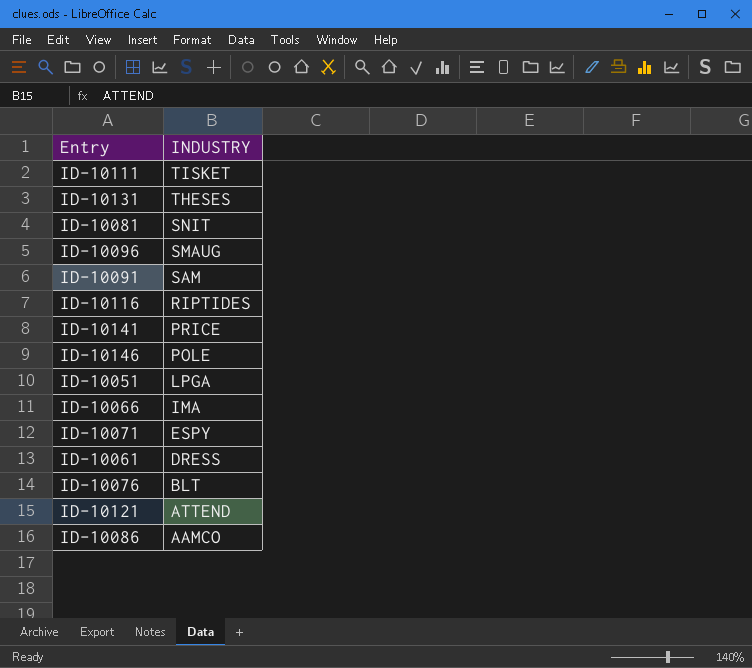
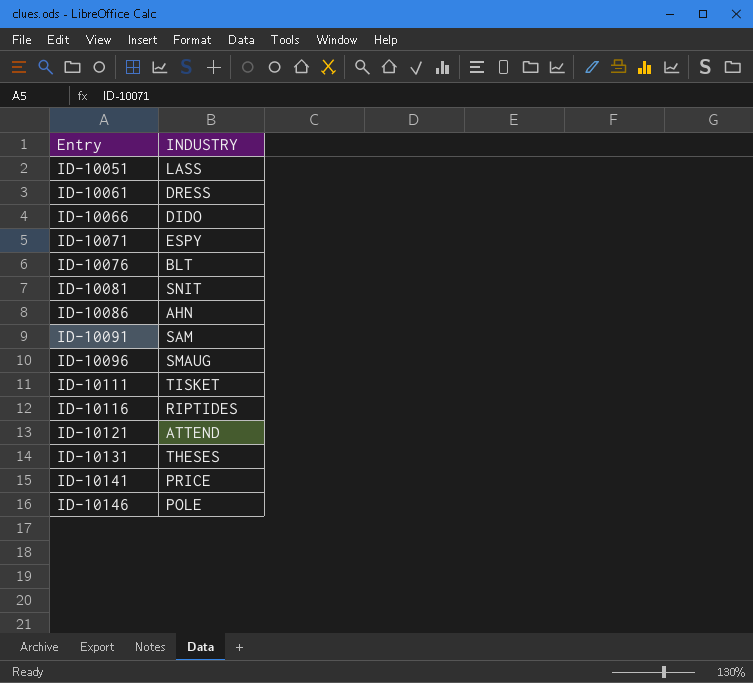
row order: INDUSTRY descending -> Entry ascending
ID-10051 | INDUSTRY: LPGA -> LASS
ID-10066 | INDUSTRY: IMA -> DIDO
ID-10086 | INDUSTRY: AAMCO -> AHN

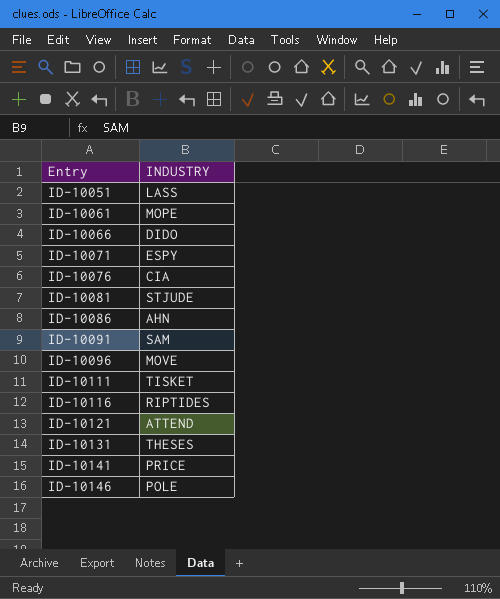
ID-10061 | INDUSTRY: DRESS -> MOPE
ID-10076 | INDUSTRY: BLT -> CIA
ID-10081 | INDUSTRY: SNIT -> STJUDE
ID-10096 | INDUSTRY: SMAUG -> MOVE

